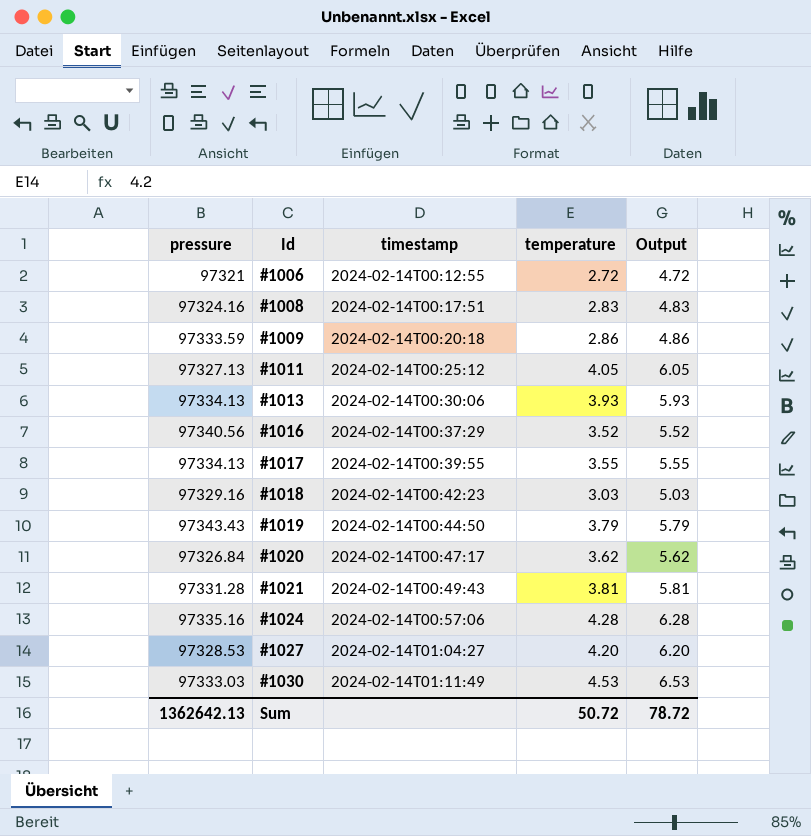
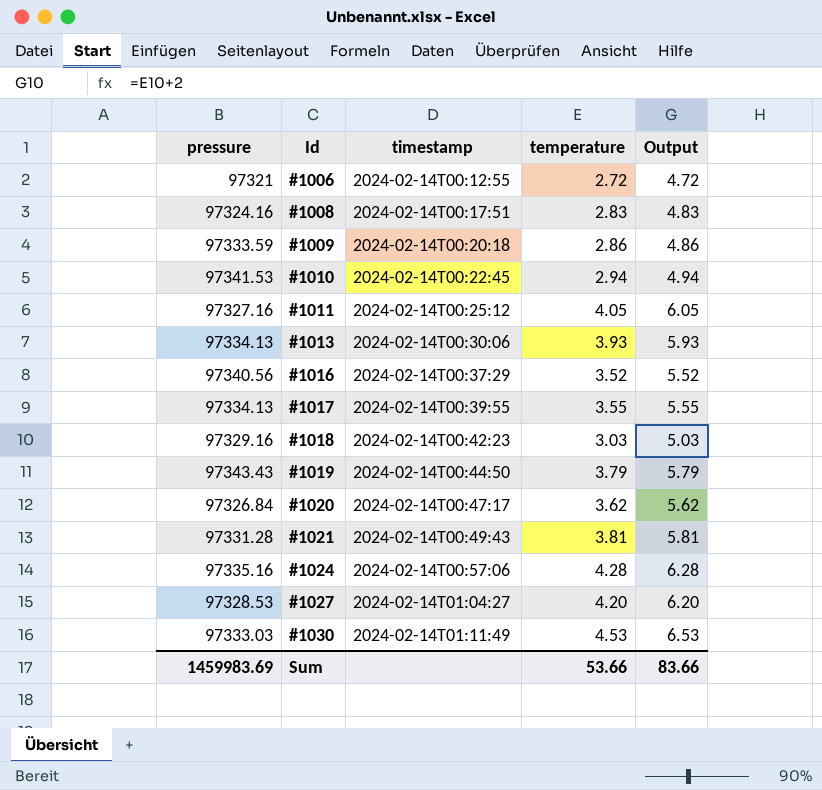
row #1010: none -> 97341.53 | 2024-02-14T00:22:45 | 2.94 | 4.94
#1011 | pressure: 97327.13 -> 97327.16
Sum | pressure: 1362642.13 -> 1459983.69
Sum | temperature: 50.72 -> 53.66
Sum | Output: 78.72 -> 83.66

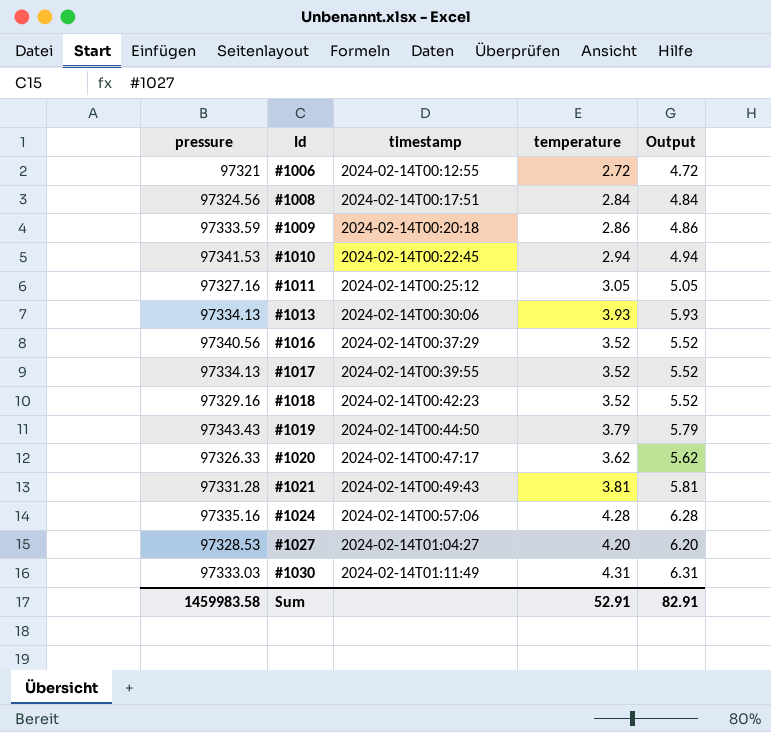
#1008 | pressure: 97324.16 -> 97324.56
#1008 | temperature: 2.83 -> 2.84
#1008 | Output: 4.83 -> 4.84
#1011 | temperature: 4.05 -> 3.05
#1011 | Output: 6.05 -> 5.05
#1017 | temperature: 3.55 -> 3.52
#1017 | Output: 5.55 -> 5.52
#1018 | temperature: 3.03 -> 3.52
#1018 | Output: 5.03 -> 5.52
#1020 | pressure: 97326.84 -> 97326.33
#1030 | temperature: 4.53 -> 4.31
#1030 | Output: 6.53 -> 6.31
Sum | pressure: 1459983.69 -> 1459983.58
Sum | temperature: 53.66 -> 52.91
Sum | Output: 83.66 -> 82.91

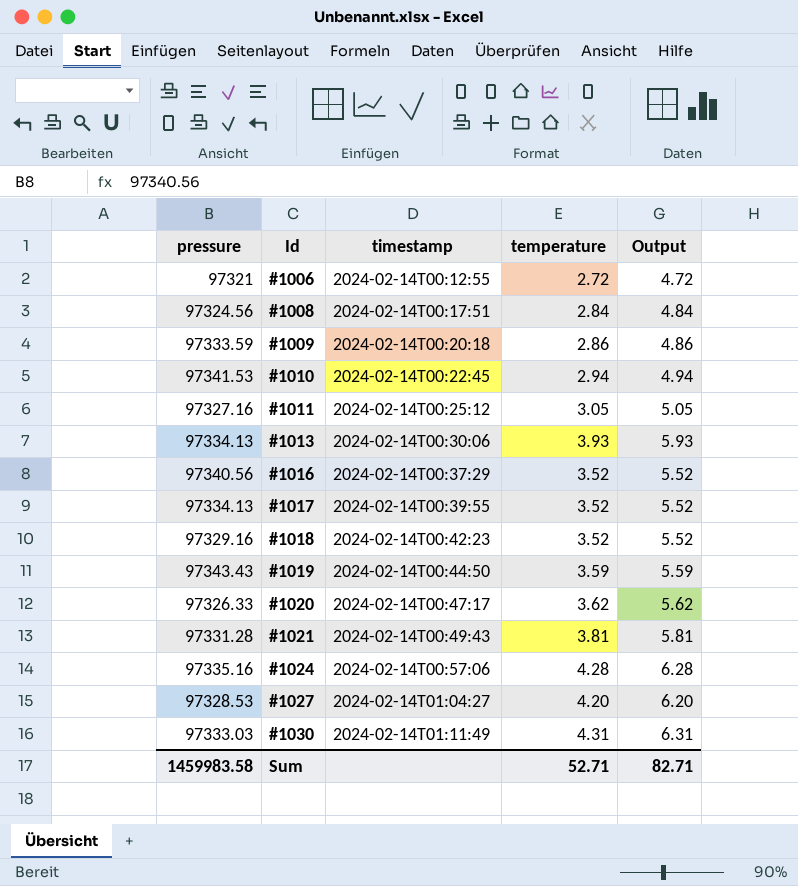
#1019 | temperature: 3.79 -> 3.59
#1019 | Output: 5.79 -> 5.59
Sum | temperature: 52.91 -> 52.71
Sum | Output: 82.91 -> 82.71

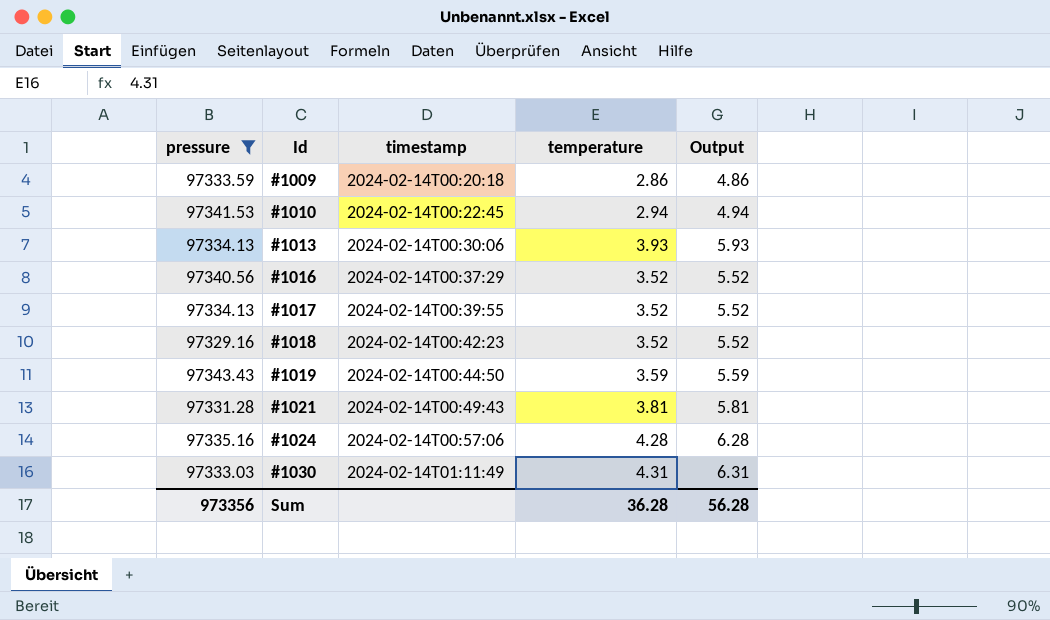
filter: none -> pressure >= 97329.16
Sum | pressure: 1459983.58 -> 973356
Sum | temperature: 52.71 -> 36.28
Sum | Output: 82.71 -> 56.28

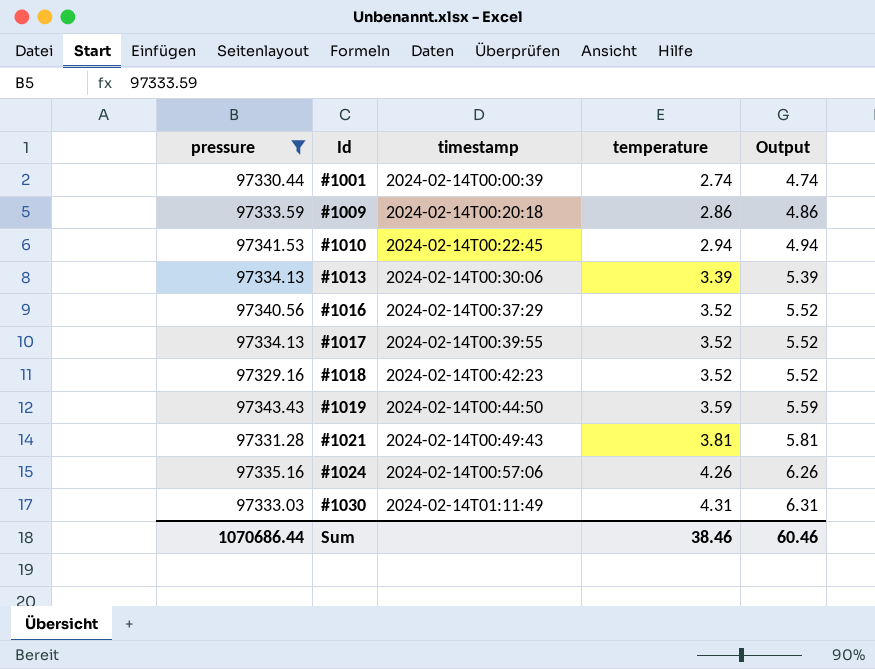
row #1001: none -> 97330.44 | 2024-02-14T00:00:39 | 2.74 | 4.74
#1013 | temperature: 3.93 -> 3.39
#1013 | Output: 5.93 -> 5.39
#1024 | temperature: 4.28 -> 4.26
#1024 | Output: 6.28 -> 6.26
Sum | pressure: 973356 -> 1070686.44
Sum | temperature: 36.28 -> 38.46
Sum | Output: 56.28 -> 60.46

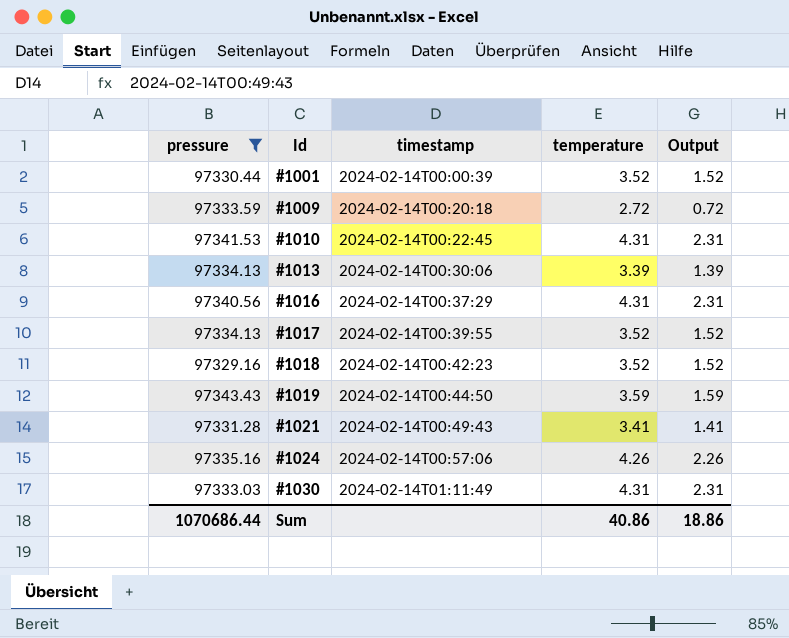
column Output | formula: [temperature] + 2 -> [temperature] - 2
#1001 | temperature: 2.74 -> 3.52
#1009 | temperature: 2.86 -> 2.72
#1010 | temperature: 2.94 -> 4.31
#1016 | temperature: 3.52 -> 4.31
#1021 | temperature: 3.81 -> 3.41
Sum | temperature: 38.46 -> 40.86
Sum | Output: 60.46 -> 18.86

